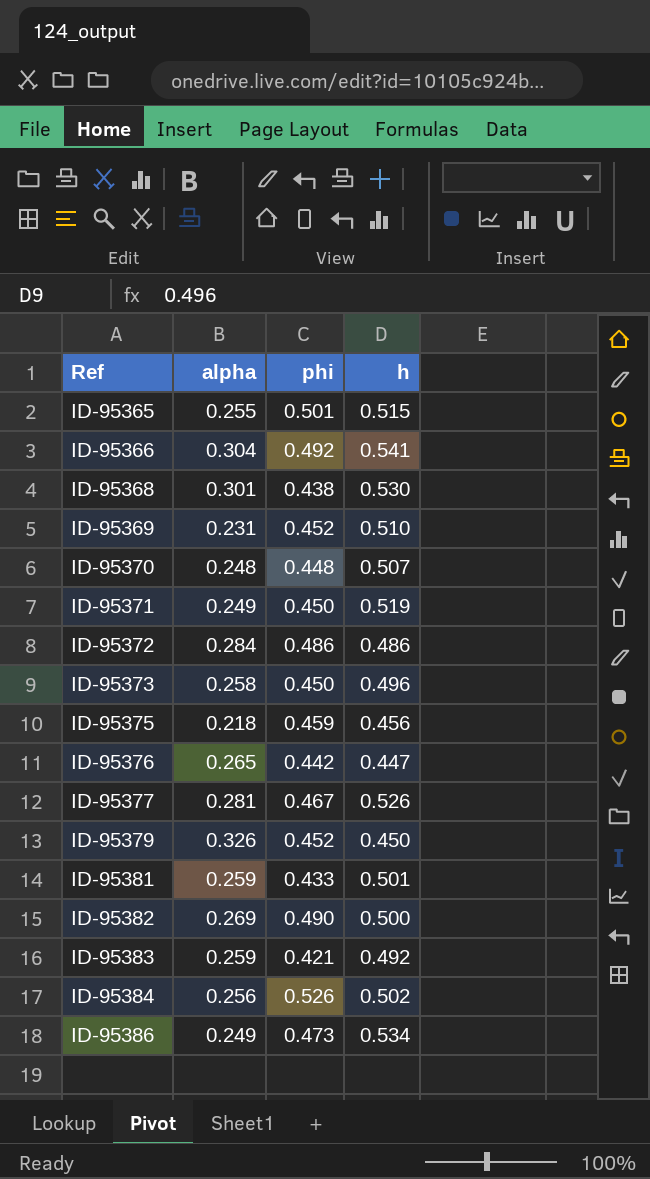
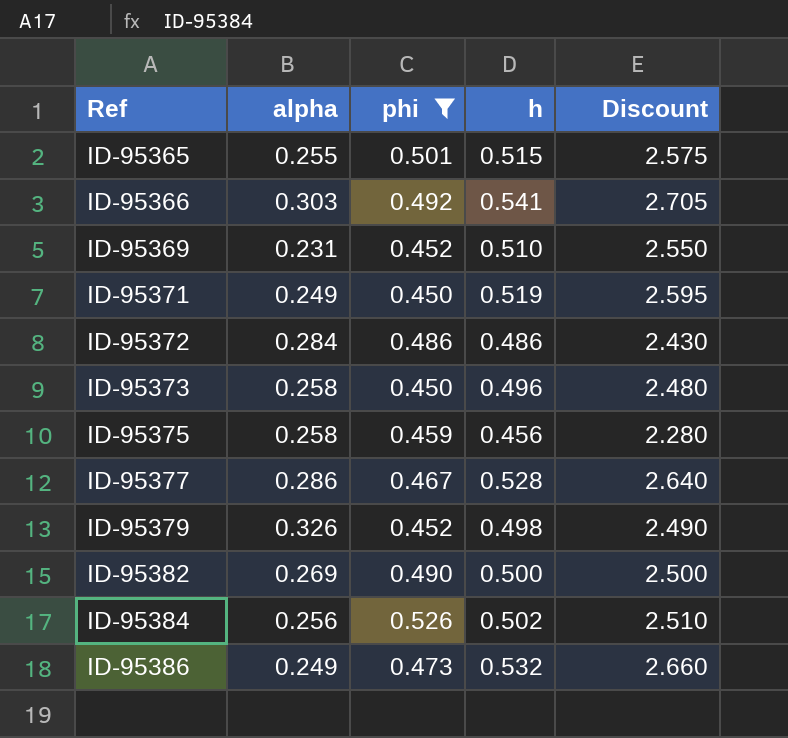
filter: none -> phi >= 0.450
column Discount | formula: none -> [h] * 5
ID-95366 | alpha: 0.304 -> 0.303
ID-95375 | alpha: 0.218 -> 0.258
ID-95377 | alpha: 0.281 -> 0.286
ID-95377 | h: 0.526 -> 0.528
ID-95379 | h: 0.450 -> 0.498
ID-95386 | h: 0.534 -> 0.532

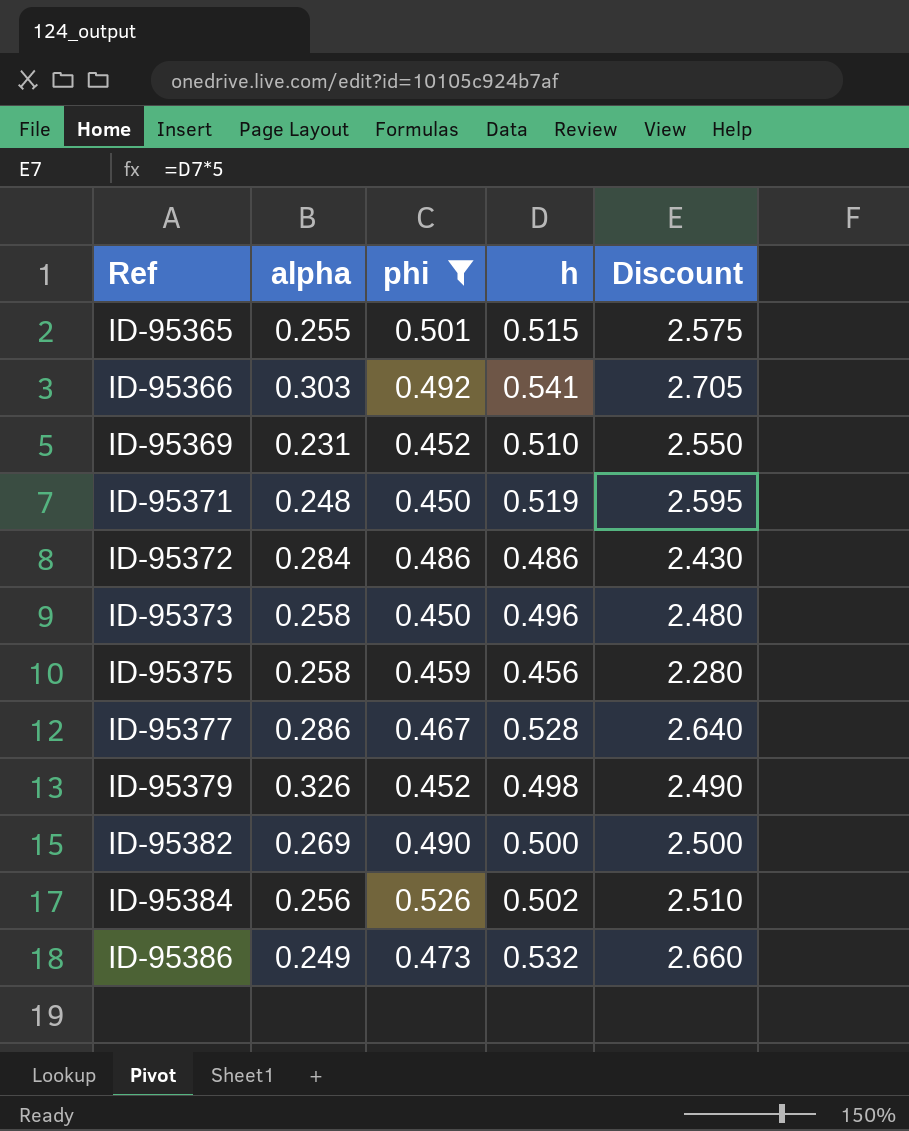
ID-95371 | alpha: 0.249 -> 0.248

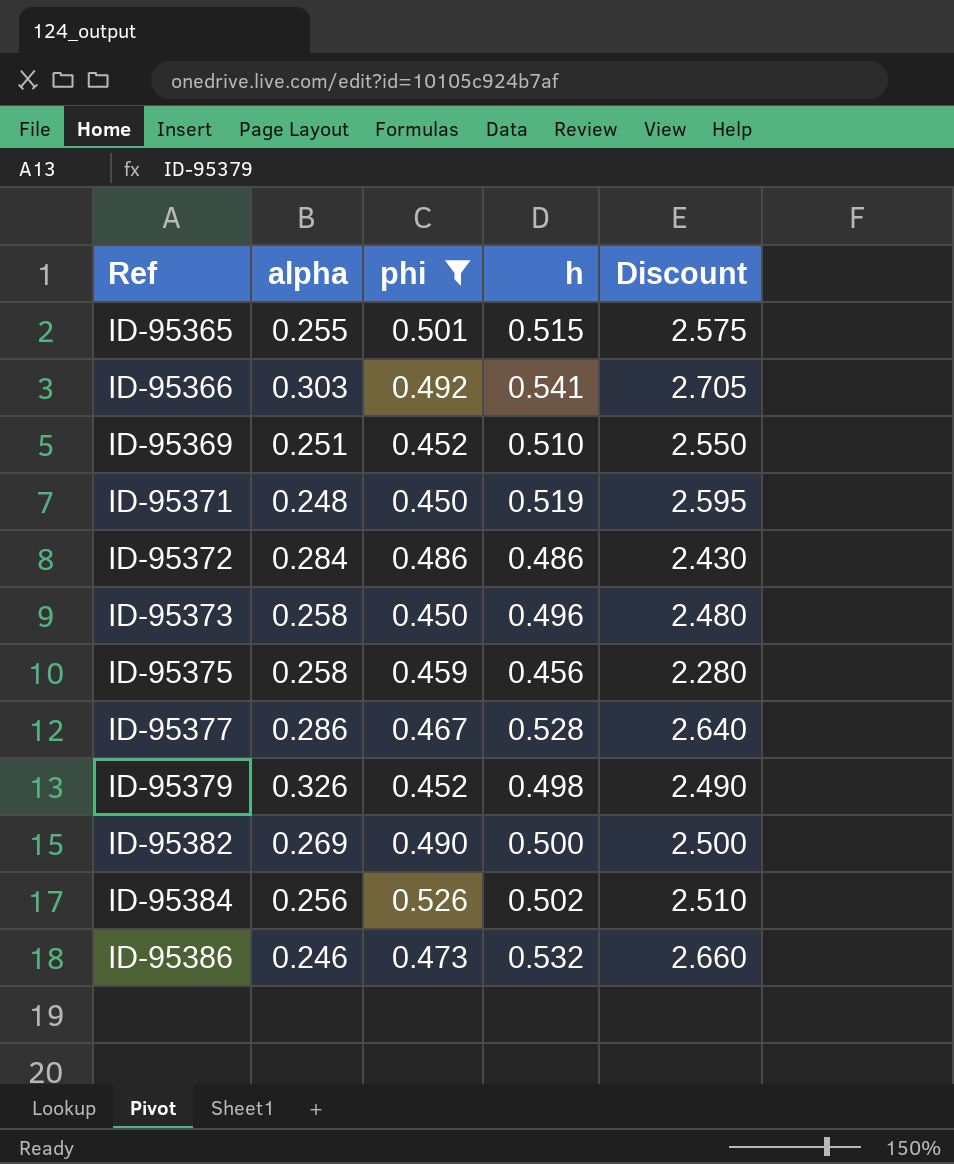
ID-95369 | alpha: 0.231 -> 0.251
ID-95386 | alpha: 0.249 -> 0.246

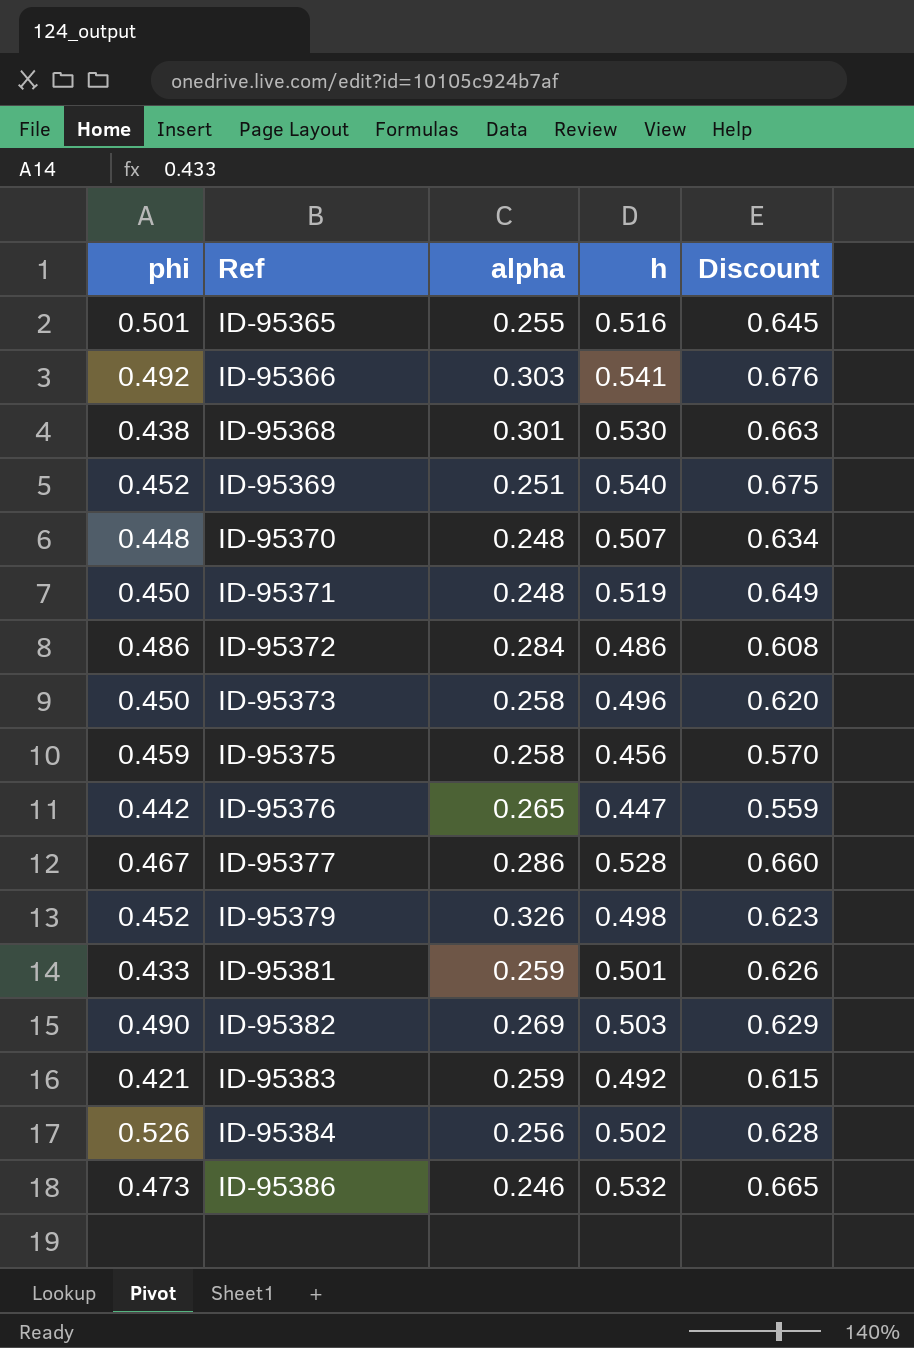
filter: phi >= 0.450 -> none
column phi | position: 3 -> 1
column Discount | formula: [h] * 5 -> [h] * 1.25
ID-95365 | h: 0.515 -> 0.516
ID-95369 | h: 0.510 -> 0.540
ID-95382 | h: 0.500 -> 0.503

